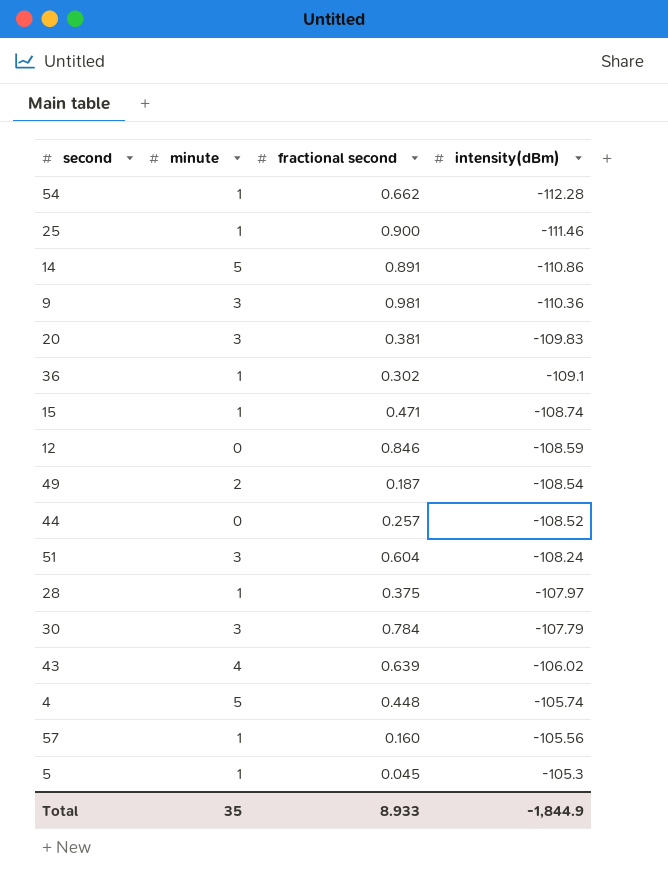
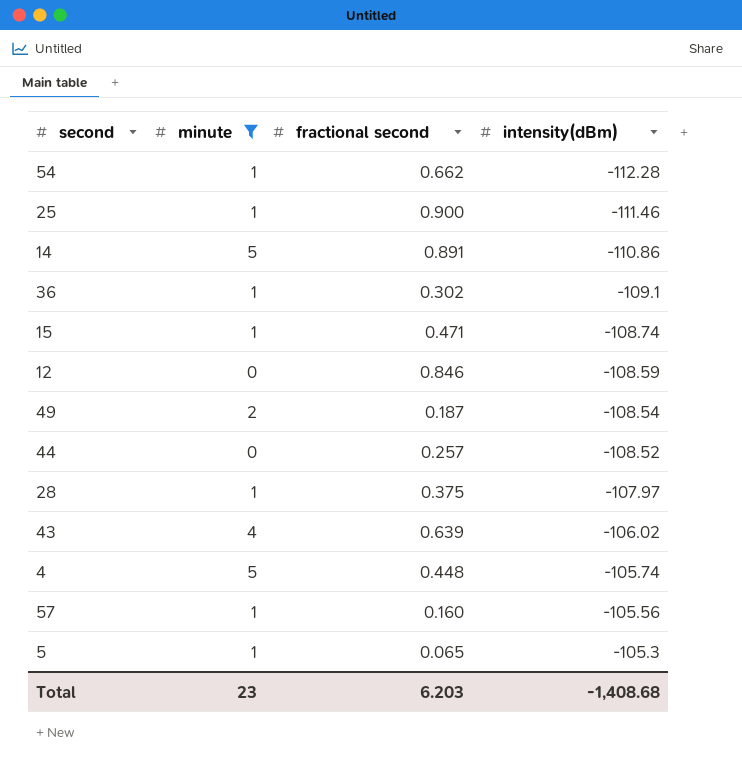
filter: none -> minute != 3
5 | fractional second: 0.045 -> 0.065
Total | minute: 35 -> 23
Total | fractional second: 8.933 -> 6.203
Total | intensity(dBm): -1,844.9 -> -1,408.68

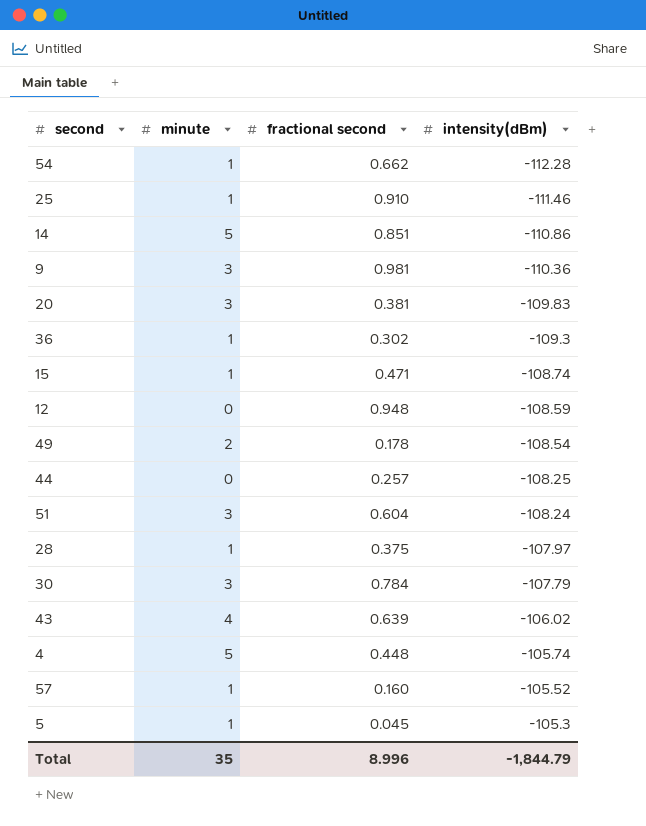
filter: minute != 3 -> none
25 | fractional second: 0.900 -> 0.910
14 | fractional second: 0.891 -> 0.851
36 | intensity(dBm): -109.1 -> -109.3
12 | fractional second: 0.846 -> 0.948
49 | fractional second: 0.187 -> 0.178
44 | intensity(dBm): -108.52 -> -108.25
57 | intensity(dBm): -105.56 -> -105.52
5 | fractional second: 0.065 -> 0.045
Total | minute: 23 -> 35
Total | fractional second: 6.203 -> 8.996
Total | intensity(dBm): -1,408.68 -> -1,844.79

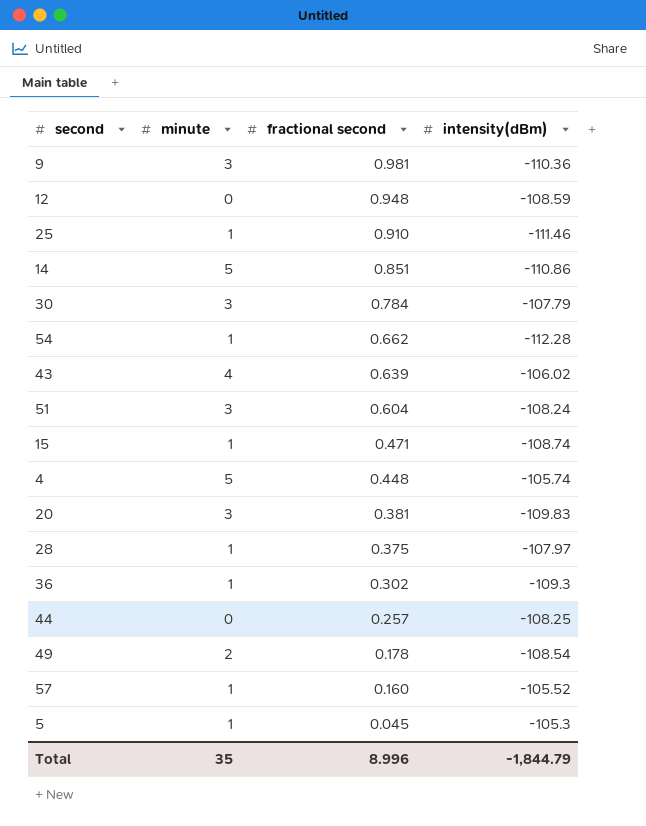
row order: intensity(dBm) ascending -> fractional second descending

